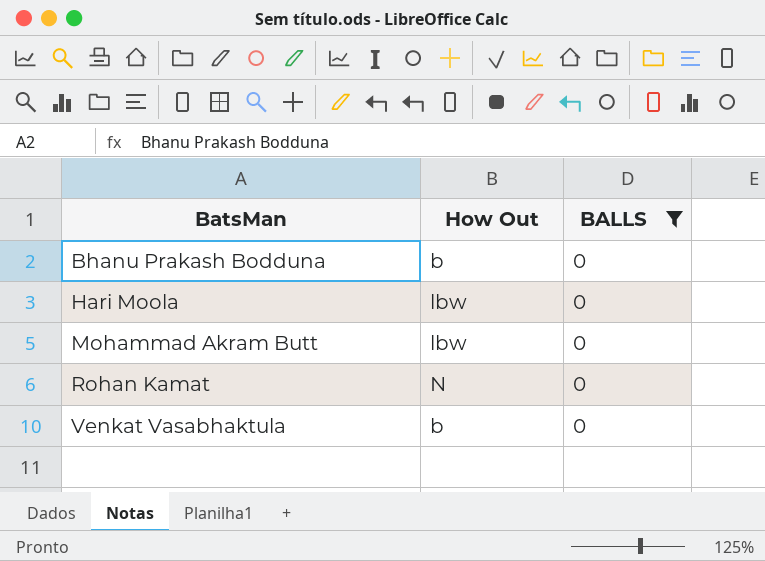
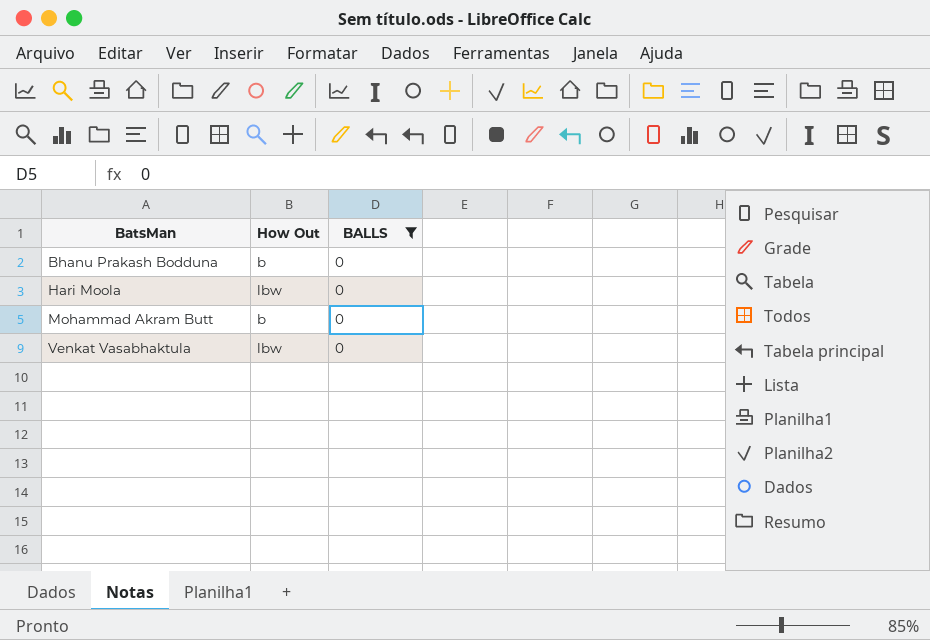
row Rohan Kamat: N | 0 -> none
Mohammad Akram Butt | How Out: lbw -> b
Venkat Vasabhaktula | How Out: b -> lbw

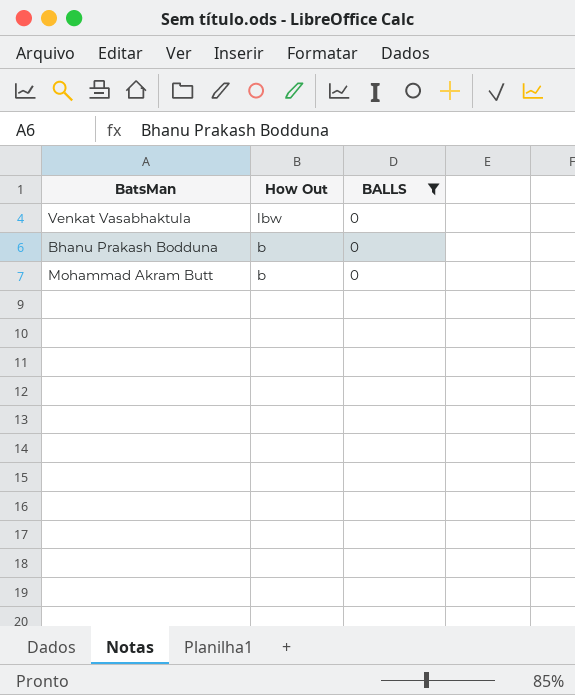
row order: BatsMan ascending -> How Out descending
row Hari Moola: lbw | 0 -> none

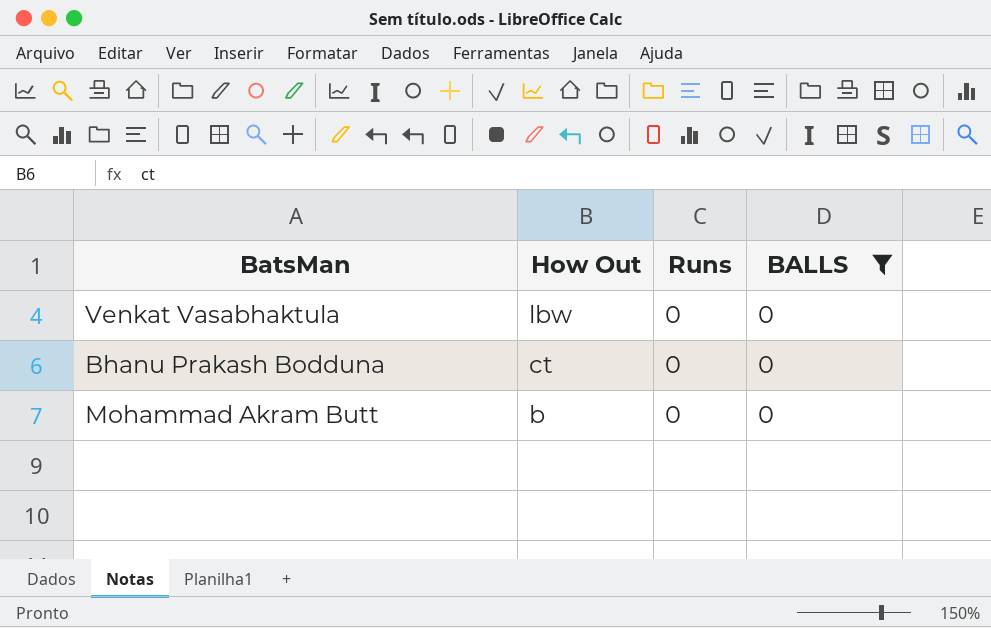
column Runs | position: none -> 3
Bhanu Prakash Bodduna | How Out: b -> ct

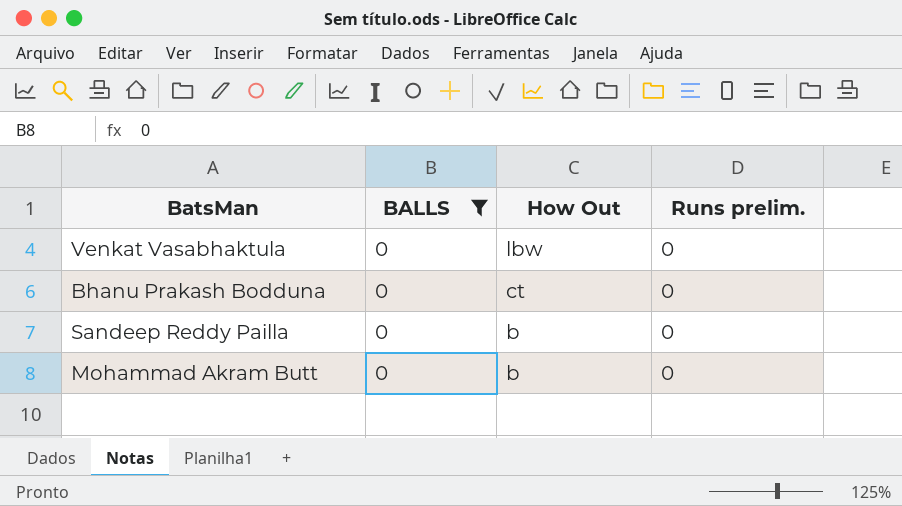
column BALLS | position: 4 -> 2
column name: Runs -> Runs prelim.
row Sandeep Reddy Pailla: none -> 0 | b | 0

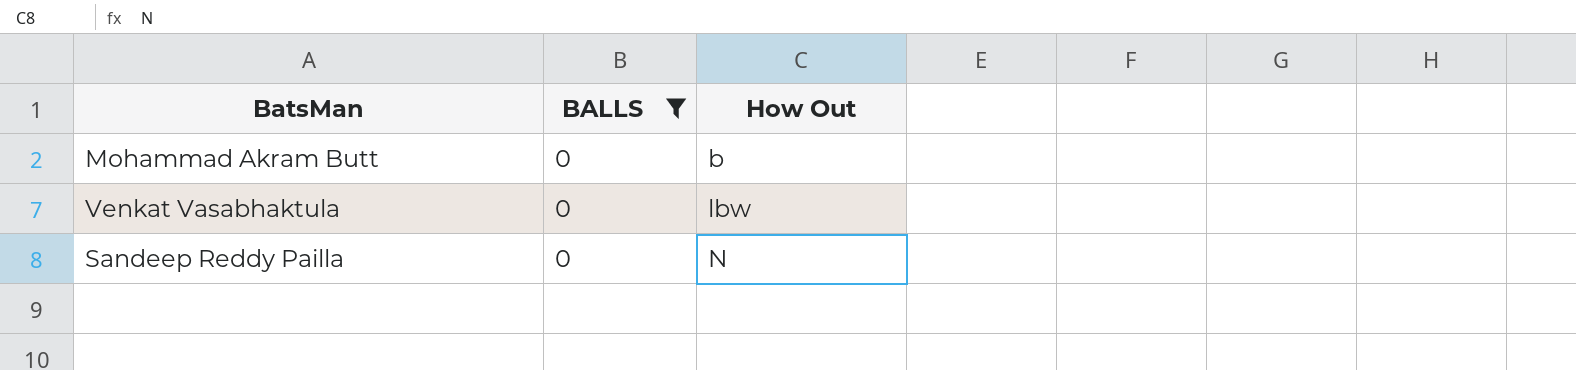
row order: How Out descending -> How Out ascending
column Runs prelim. | position: 4 -> none
row Bhanu Prakash Bodduna: 0 | ct | 0 -> none
Sandeep Reddy Pailla | How Out: b -> N

